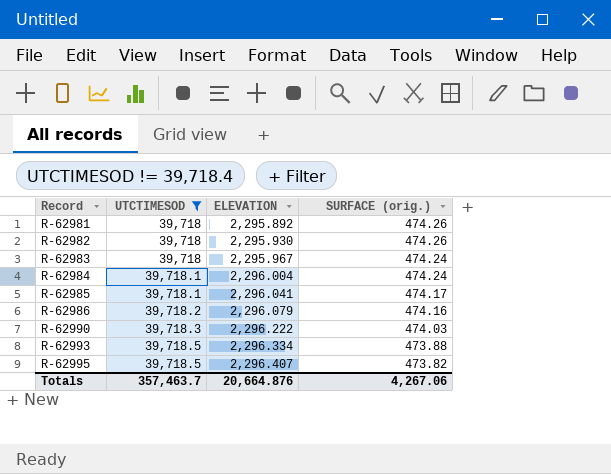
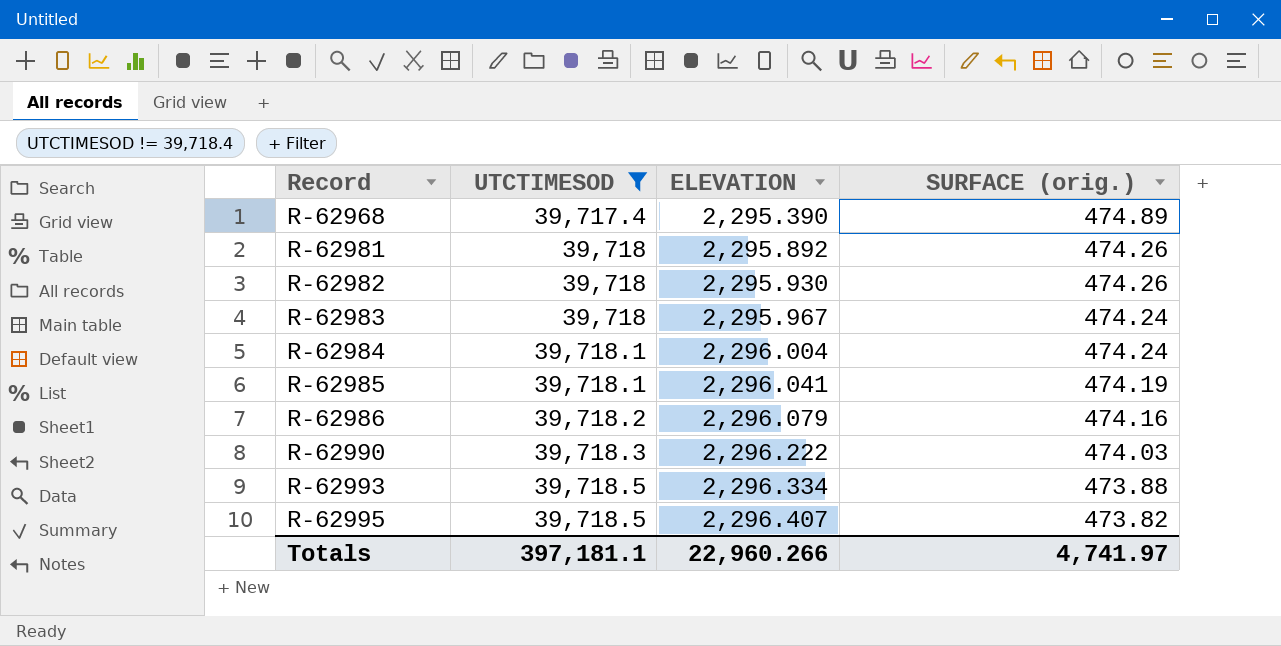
row R-62968: none -> 39,717.4 | 2,295.390 | 474.89
R-62985 | SURFACE (orig.): 474.17 -> 474.19
Totals | UTCTIMESOD: 357,463.7 -> 397,181.1
Totals | ELEVATION: 20,664.876 -> 22,960.266
Totals | SURFACE (orig.): 4,267.06 -> 4,741.97

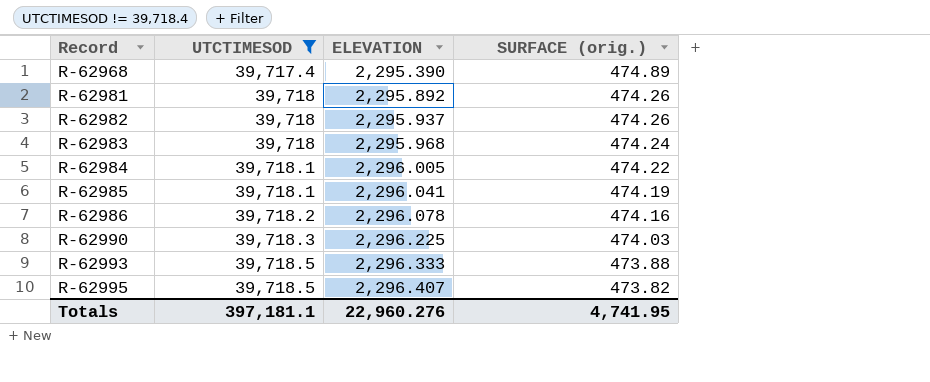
R-62982 | ELEVATION: 2,295.930 -> 2,295.937
R-62983 | ELEVATION: 2,295.967 -> 2,295.968
R-62984 | ELEVATION: 2,296.004 -> 2,296.005
R-62984 | SURFACE (orig.): 474.24 -> 474.22
R-62986 | ELEVATION: 2,296.079 -> 2,296.078
R-62990 | ELEVATION: 2,296.222 -> 2,296.225
R-62993 | ELEVATION: 2,296.334 -> 2,296.333
Totals | ELEVATION: 22,960.266 -> 22,960.276
Totals | SURFACE (orig.): 4,741.97 -> 4,741.95

